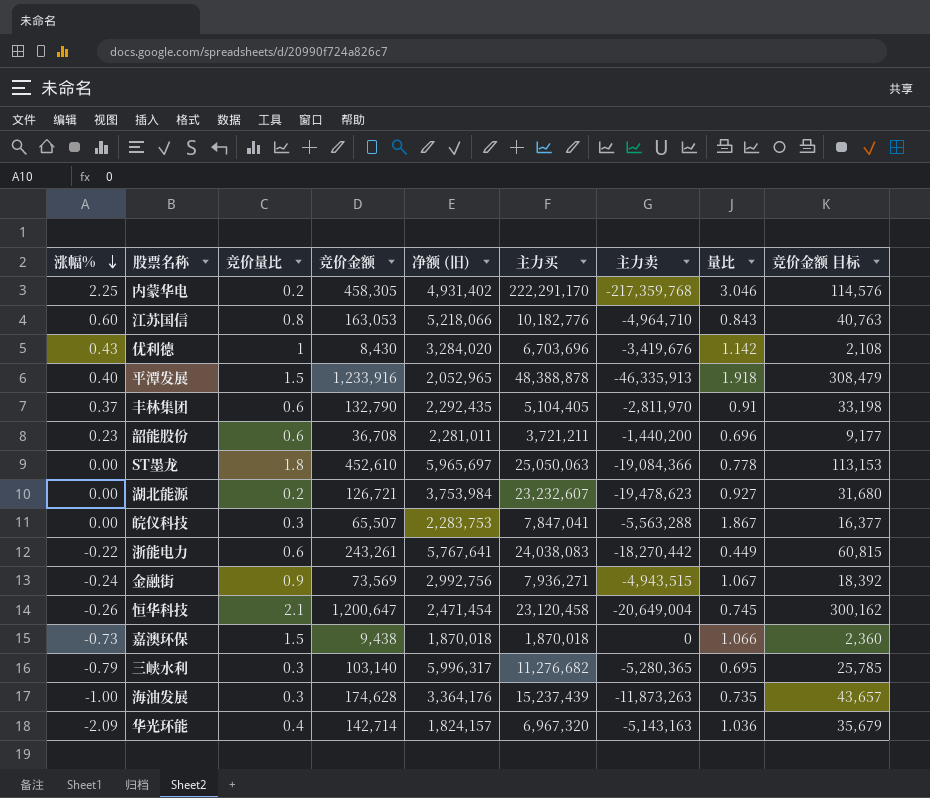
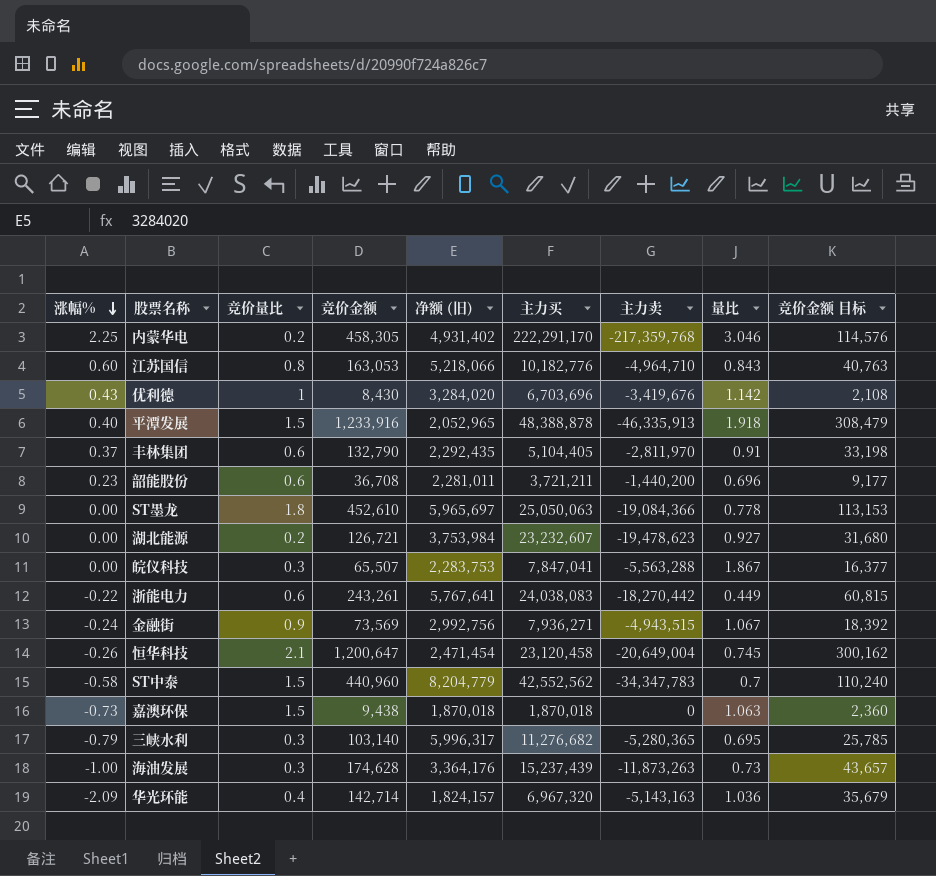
row ST中泰: none -> -0.58 | 1.5 | 440,960 | 8,204,779 | 42,552,562 | -34,347,783 | 0.7 | 110,240
嘉澳环保 | 量比: 1.066 -> 1.063
海油发展 | 量比: 0.735 -> 0.73

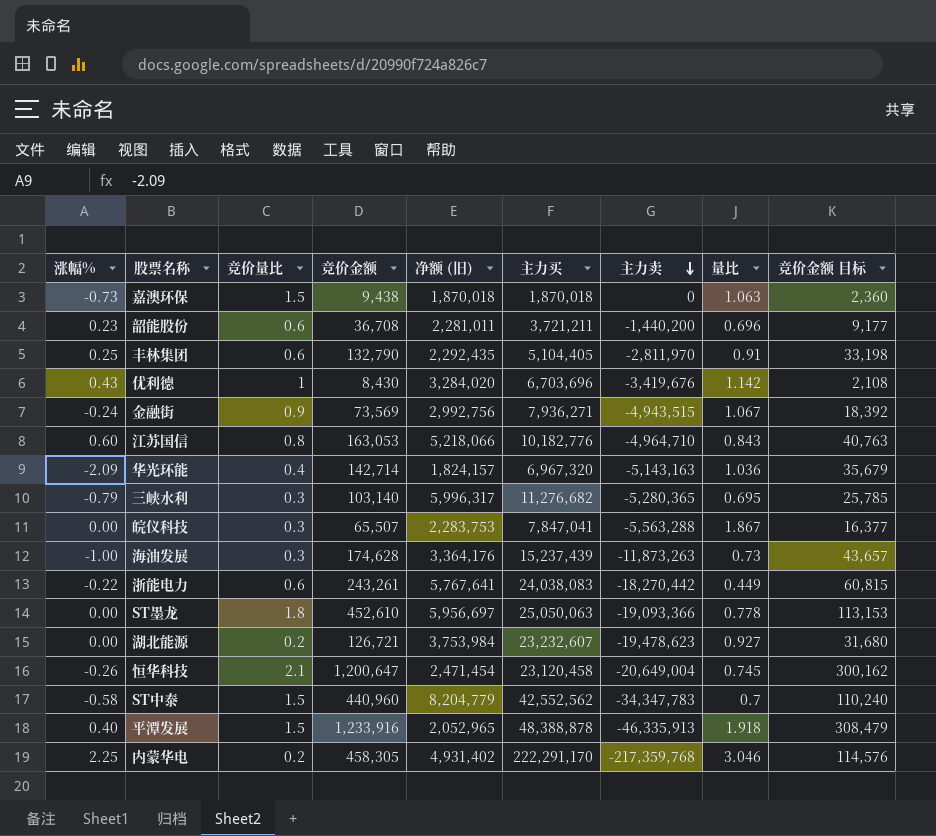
row order: 涨幅% descending -> 主力卖 descending
丰林集团 | 涨幅%: 0.37 -> 0.25
ST墨龙 | 净额 (旧): 5,965,697 -> 5,956,697
ST墨龙 | 主力卖: -19,084,366 -> -19,093,366

